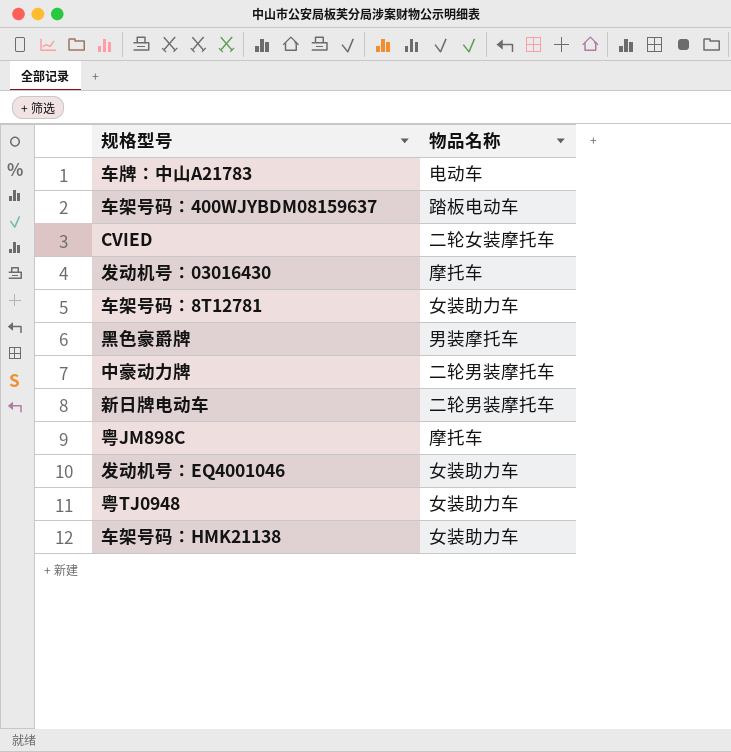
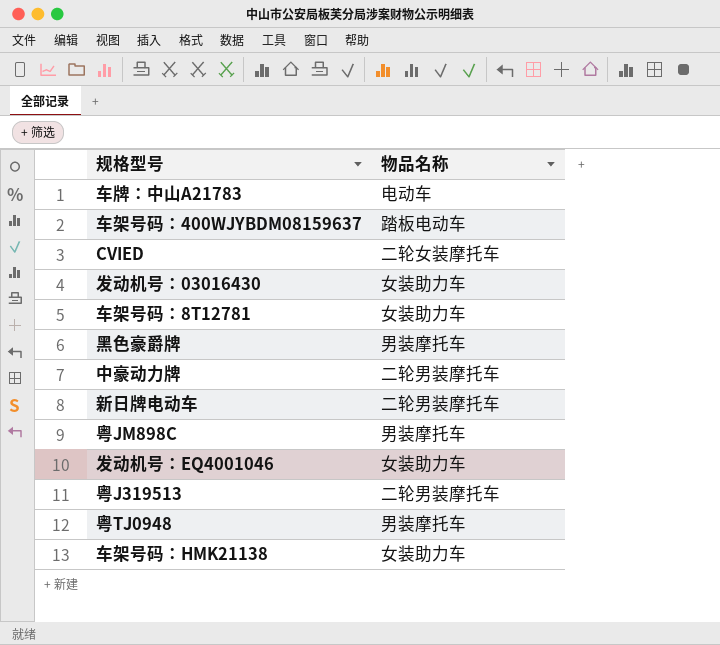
发动机号：03016430 | 物品名称: 摩托车 -> 女装助力车
粤JM898C | 物品名称: 摩托车 -> 男装摩托车
row 粤J319513: none -> 二轮男装摩托车
粤TJ0948 | 物品名称: 女装助力车 -> 男装摩托车

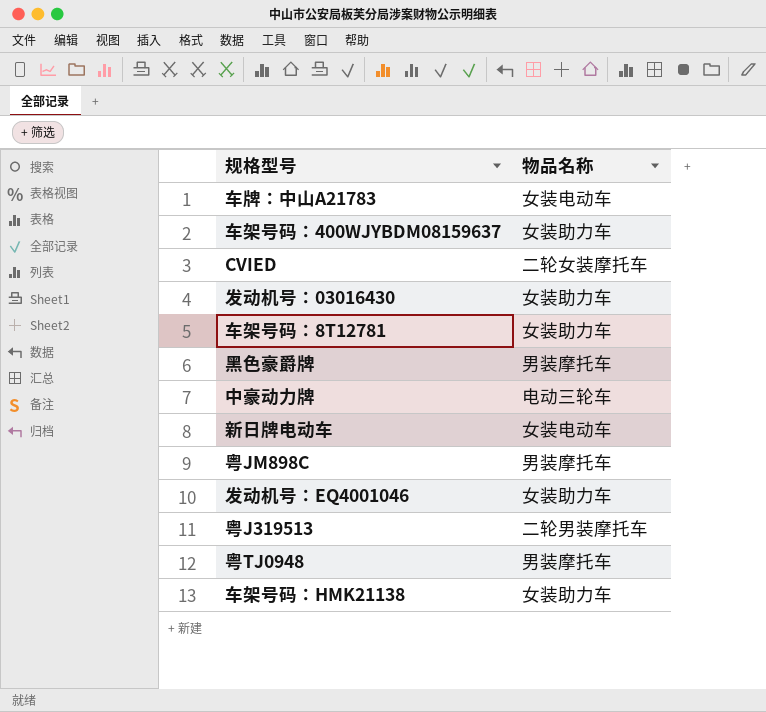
车牌：中山A21783 | 物品名称: 电动车 -> 女装电动车
车架号码：400WJYBDM08159637 | 物品名称: 踏板电动车 -> 女装助力车
中豪动力牌 | 物品名称: 二轮男装摩托车 -> 电动三轮车
新日牌电动车 | 物品名称: 二轮男装摩托车 -> 女装电动车

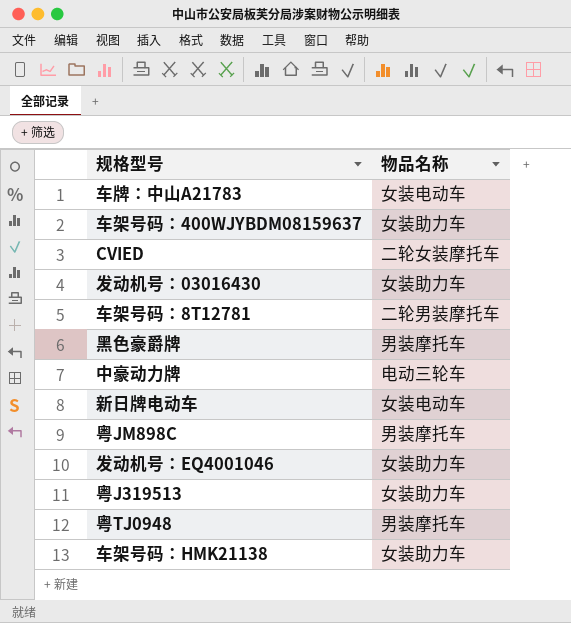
车架号码：8T12781 | 物品名称: 女装助力车 -> 二轮男装摩托车
粤J319513 | 物品名称: 二轮男装摩托车 -> 女装助力车

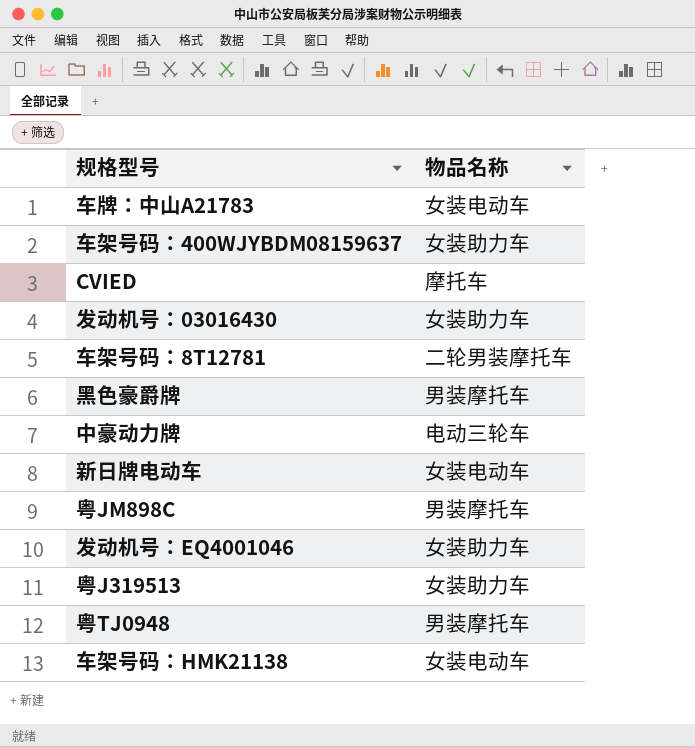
CVIED | 物品名称: 二轮女装摩托车 -> 摩托车
车架号码：HMK21138 | 物品名称: 女装助力车 -> 女装电动车

